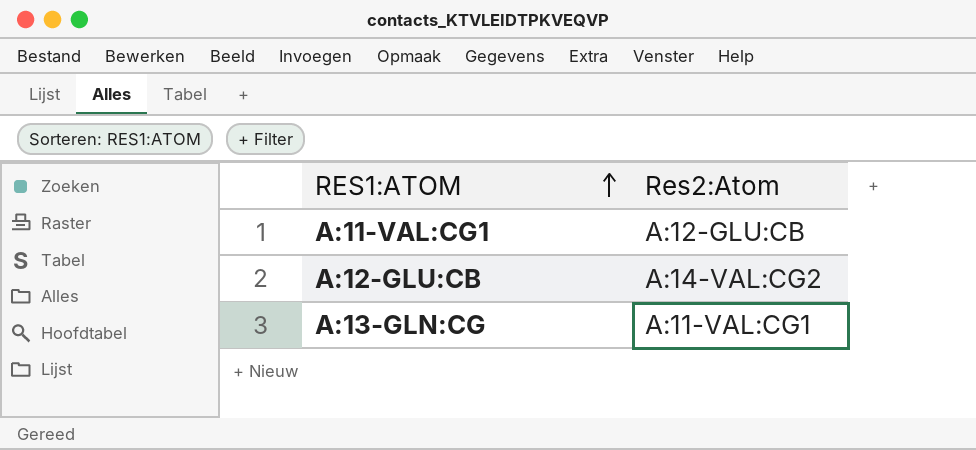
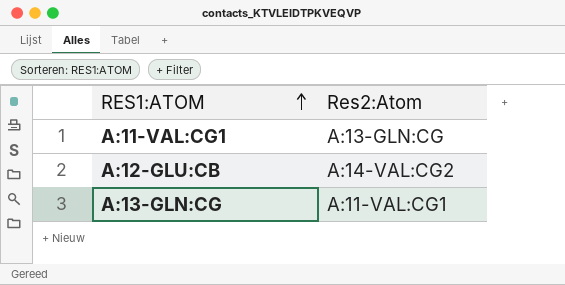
A:11-VAL:CG1 | Res2:Atom: A:12-GLU:CB -> A:13-GLN:CG

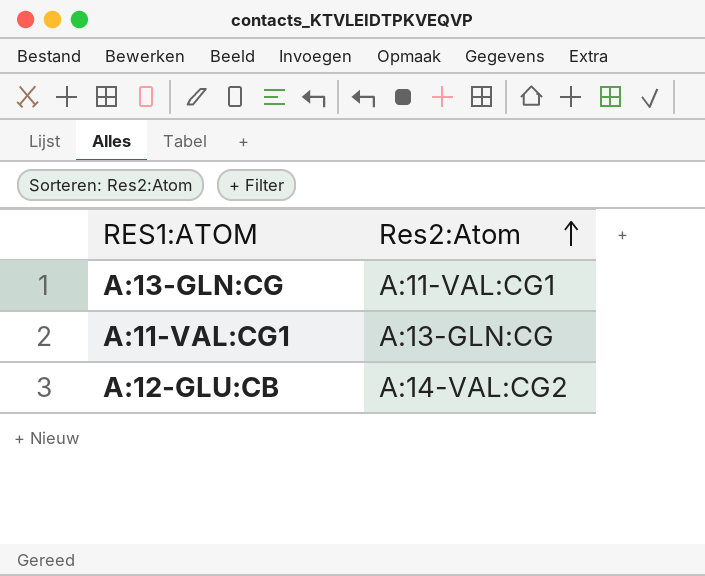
row order: RES1:ATOM ascending -> Res2:Atom ascending

